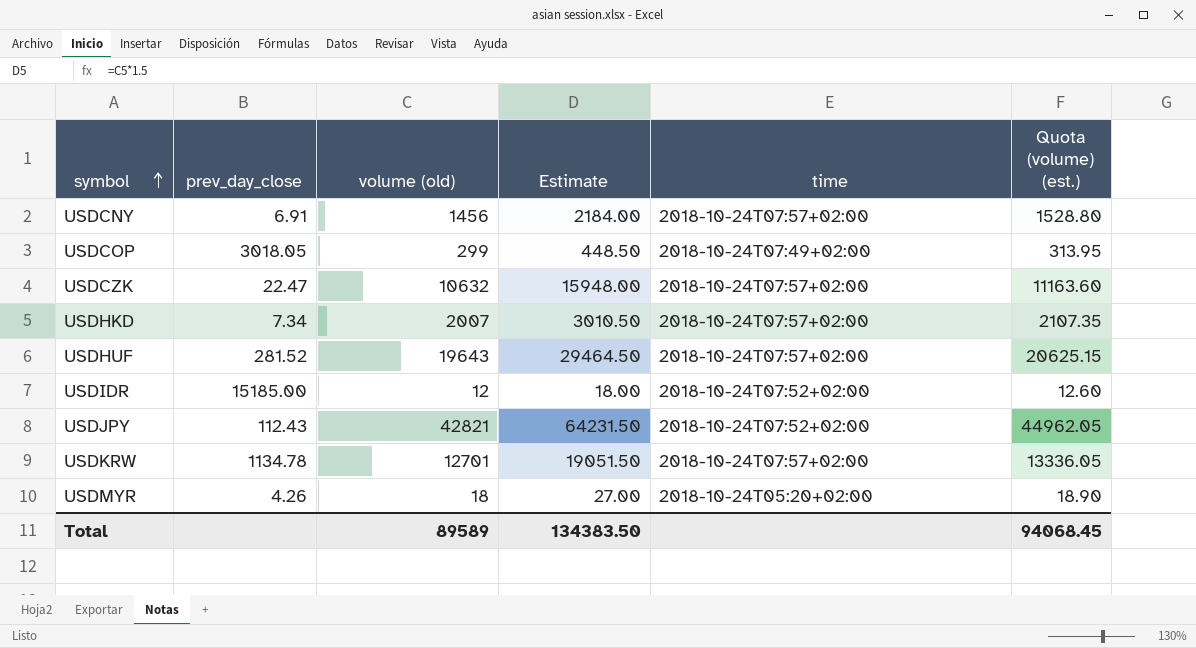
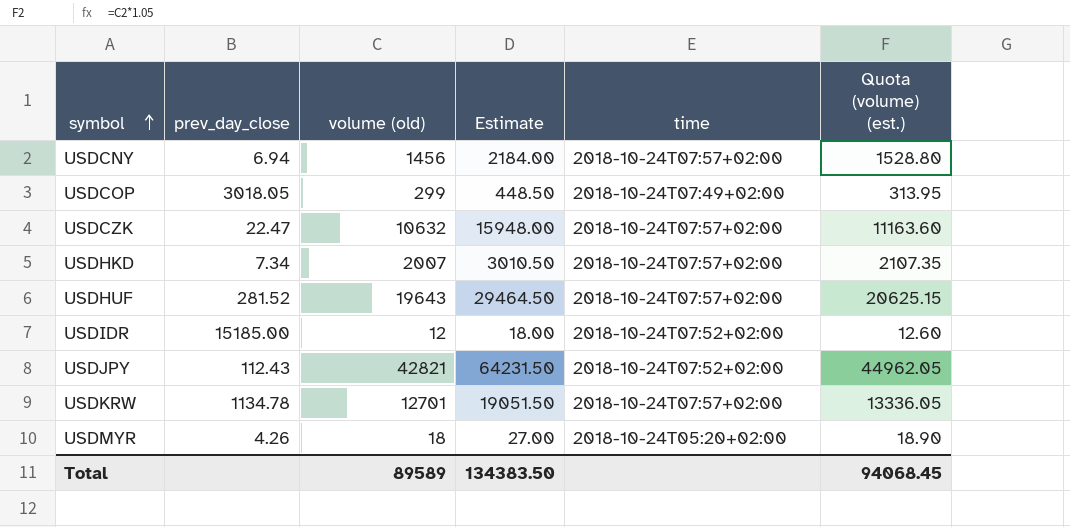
USDCNY | prev_day_close: 6.91 -> 6.94

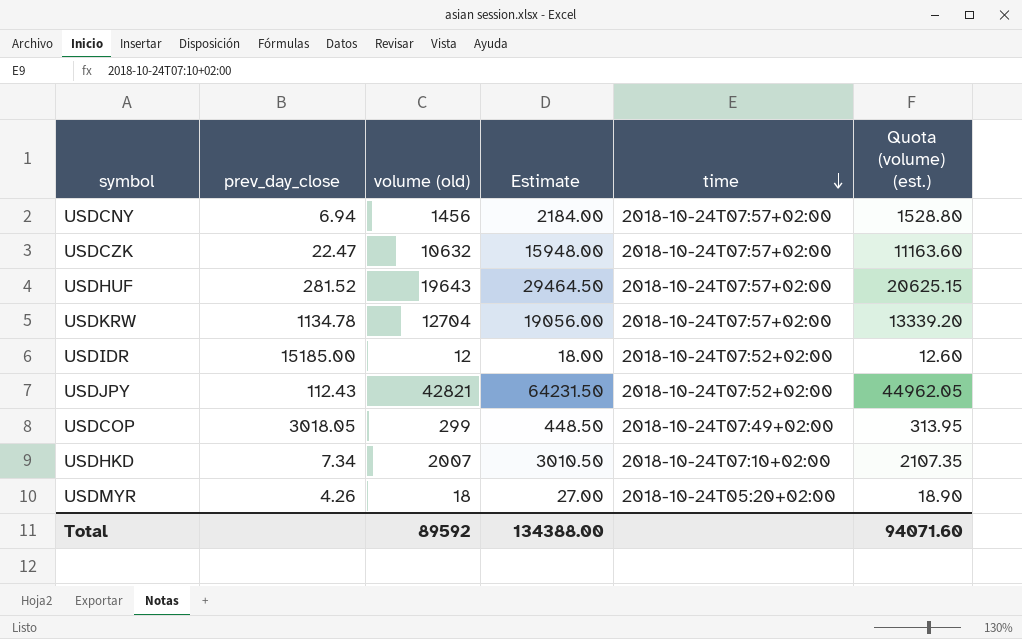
row order: symbol ascending -> time descending
USDKRW | volume (old): 12701 -> 12704
USDKRW | Estimate: 19051.50 -> 19056.00
USDKRW | Quota (volume) (est.): 13336.05 -> 13339.20
USDHKD | time: 2018-10-24T07:57+02:00 -> 2018-10-24T07:10+02:00
Total | volume (old): 89589 -> 89592
Total | Estimate: 134383.50 -> 134388.00
Total | Quota (volume) (est.): 94068.45 -> 94071.60

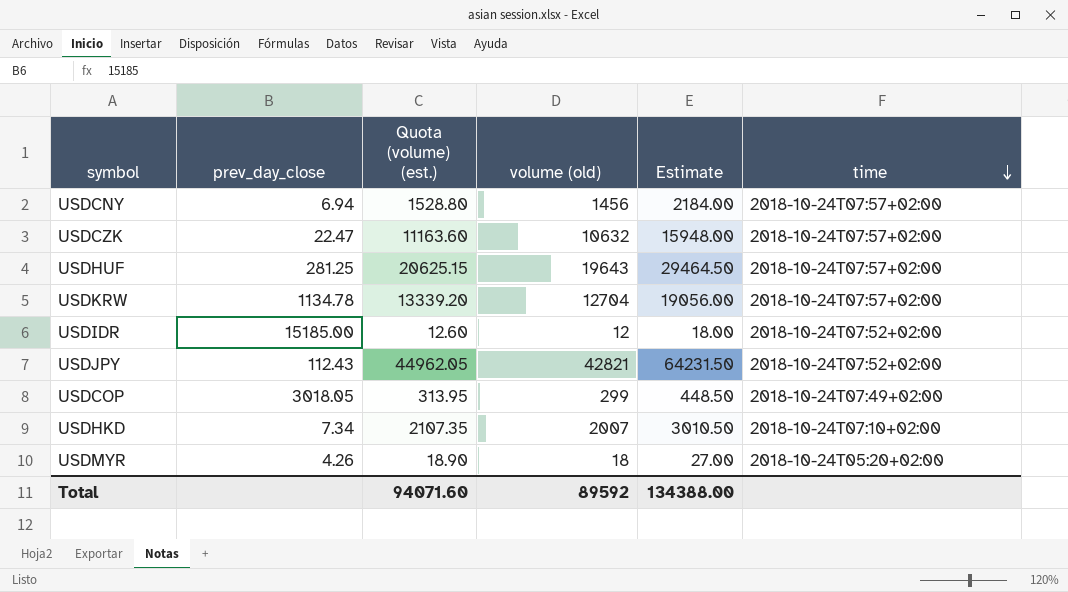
column Quota (volume) (est.) | position: 6 -> 3
USDHUF | prev_day_close: 281.52 -> 281.25

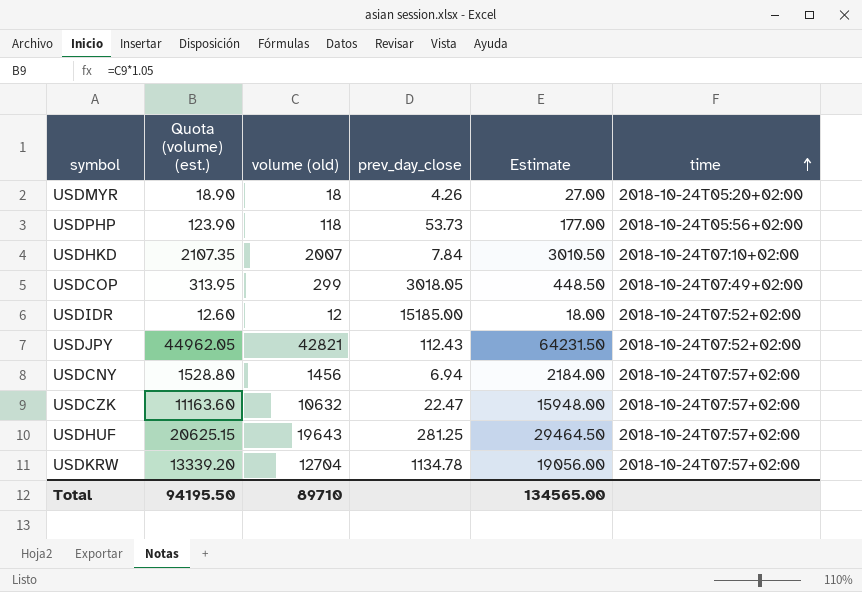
row order: time descending -> time ascending
column prev_day_close | position: 2 -> 4
row USDPHP: none -> 123.90 | 118 | 53.73 | 177.00 | 2018-10-24T05:56+02:00
USDHKD | prev_day_close: 7.34 -> 7.84
Total | Quota (volume) (est.): 94071.60 -> 94195.50
Total | volume (old): 89592 -> 89710
Total | Estimate: 134388.00 -> 134565.00

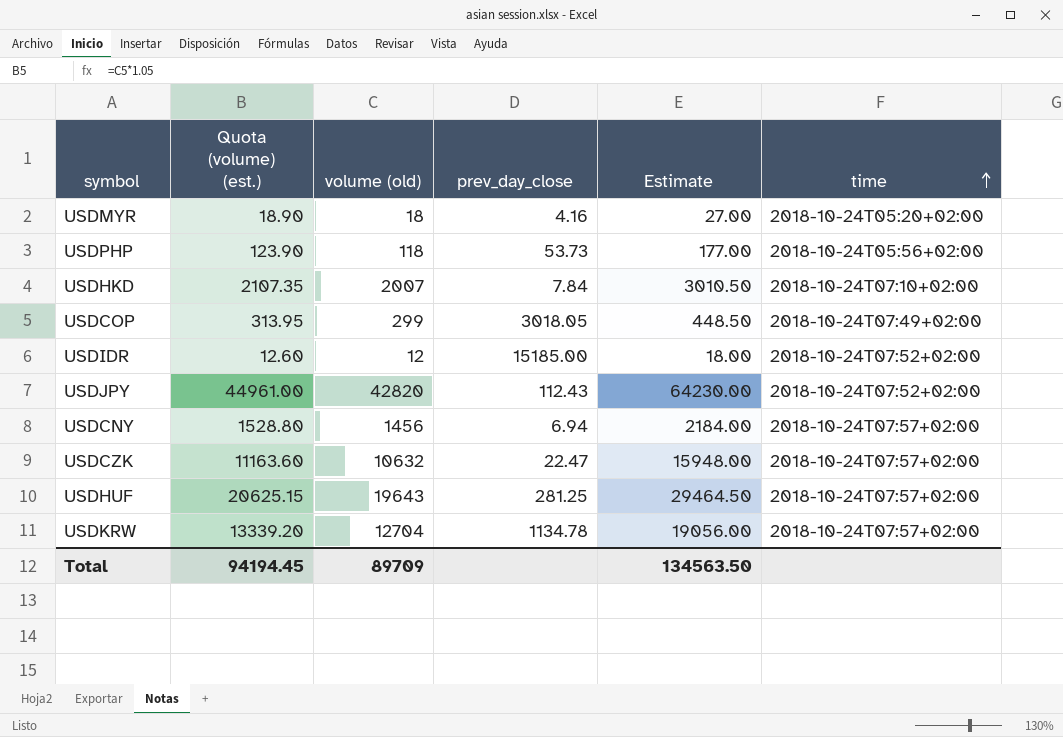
USDMYR | prev_day_close: 4.26 -> 4.16
USDJPY | Quota (volume) (est.): 44962.05 -> 44961.00
USDJPY | volume (old): 42821 -> 42820
USDJPY | Estimate: 64231.50 -> 64230.00
Total | Quota (volume) (est.): 94195.50 -> 94194.45
Total | volume (old): 89710 -> 89709
Total | Estimate: 134565.00 -> 134563.50

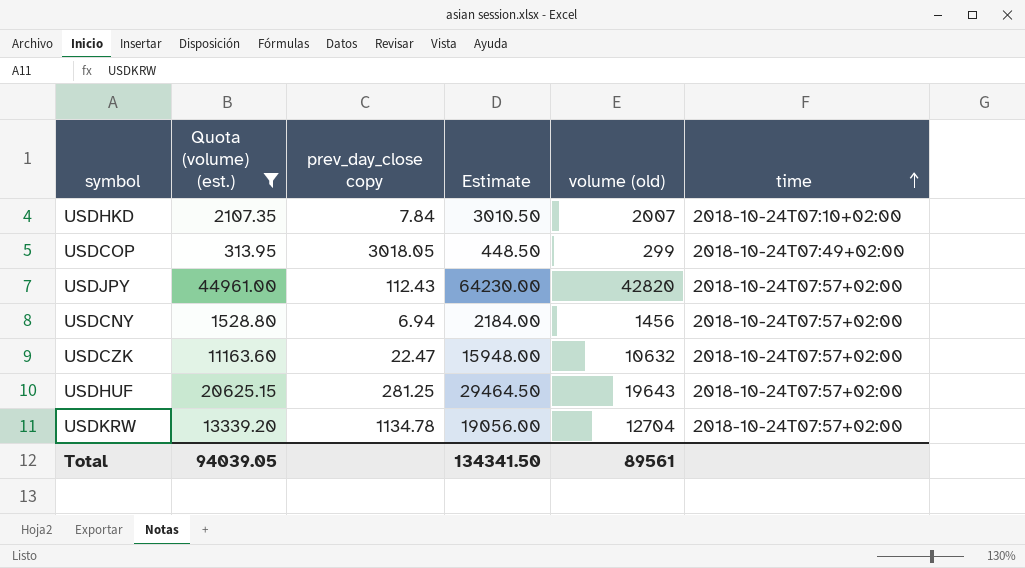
filter: none -> Quota (volume) (est.) >= 313.95
column name: prev_day_close -> prev_day_close copy
column volume (old) | position: 3 -> 5
USDJPY | time: 2018-10-24T07:52+02:00 -> 2018-10-24T07:57+02:00
Total | Quota (volume) (est.): 94194.45 -> 94039.05
Total | Estimate: 134563.50 -> 134341.50
Total | volume (old): 89709 -> 89561

